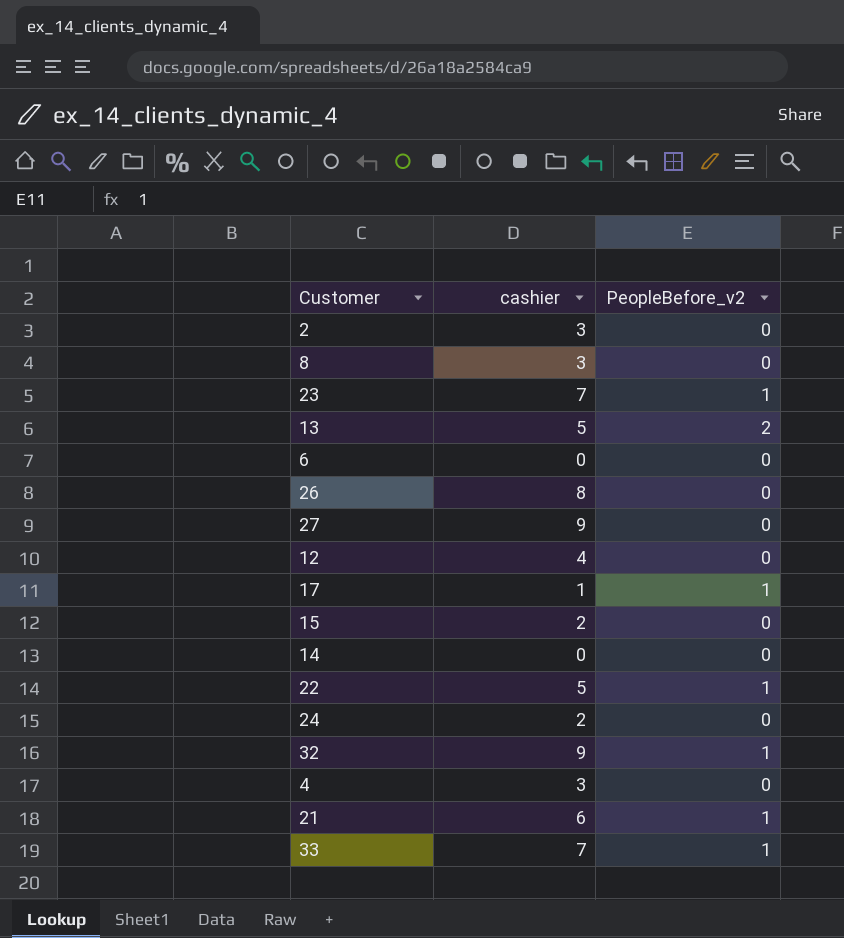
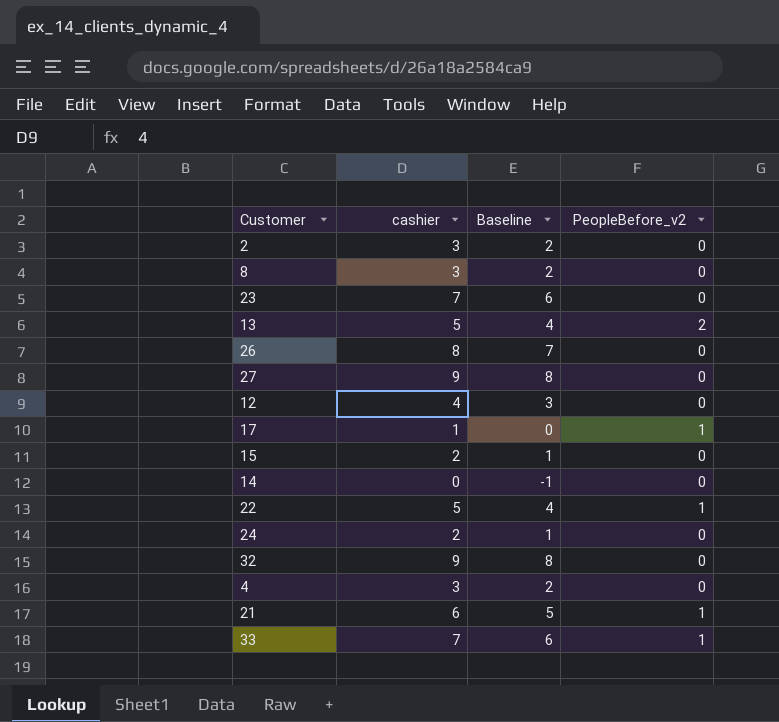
column Baseline | formula: none -> [cashier] - 1
row 6: 0 | 0 -> none
23 | PeopleBefore_v2: 1 -> 0
32 | PeopleBefore_v2: 1 -> 0

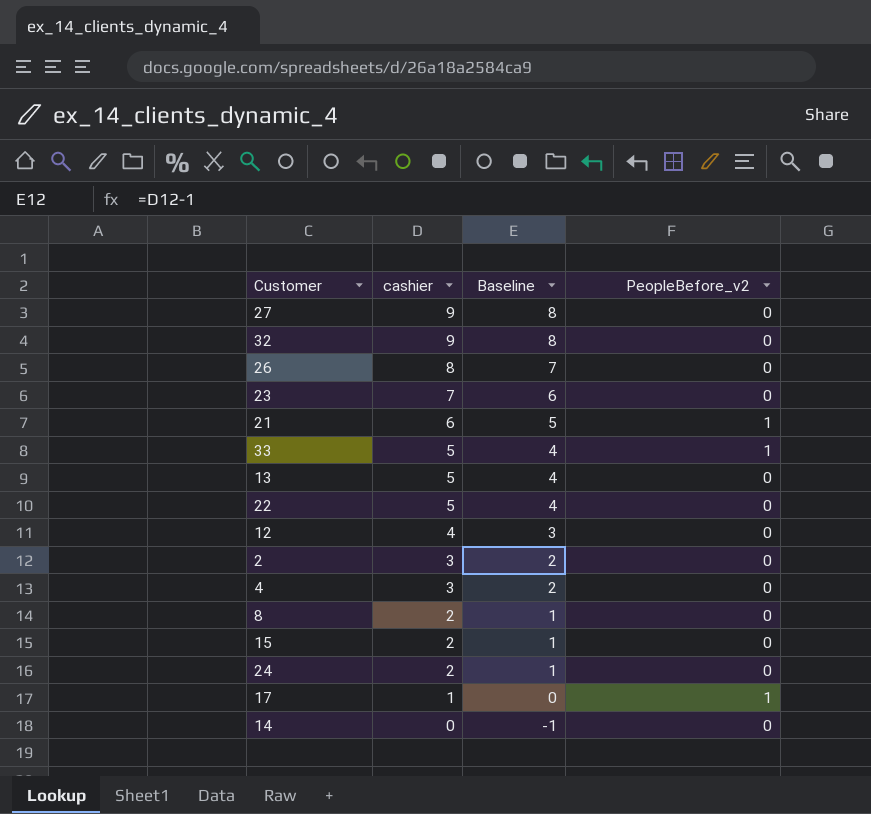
row order: none -> cashier descending
33 | cashier: 7 -> 5
33 | Baseline: 6 -> 4
13 | PeopleBefore_v2: 2 -> 0
22 | PeopleBefore_v2: 1 -> 0
8 | cashier: 3 -> 2
8 | Baseline: 2 -> 1

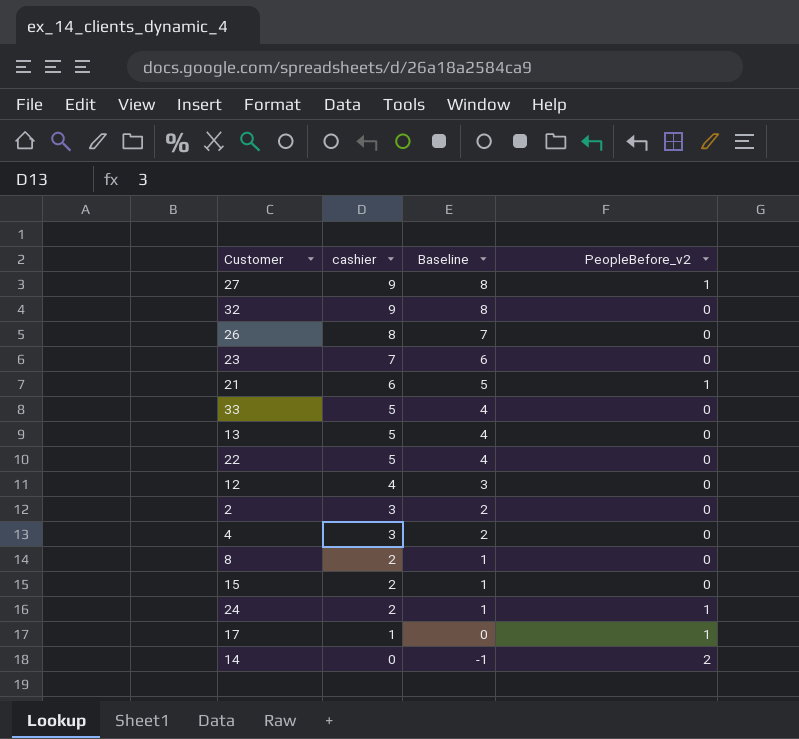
27 | PeopleBefore_v2: 0 -> 1
33 | PeopleBefore_v2: 1 -> 0
24 | PeopleBefore_v2: 0 -> 1
14 | PeopleBefore_v2: 0 -> 2

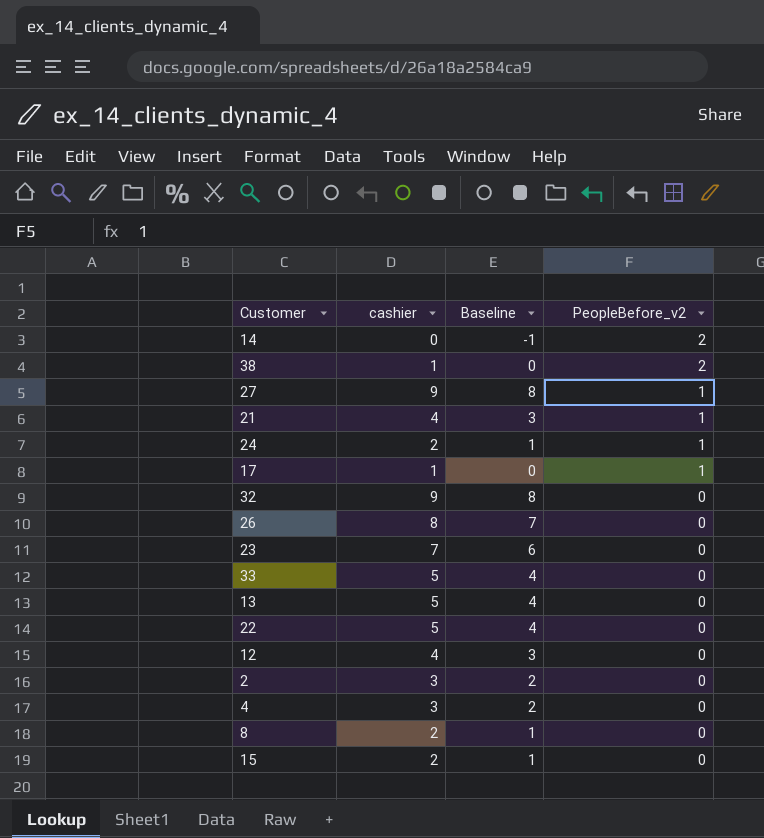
row order: cashier descending -> PeopleBefore_v2 descending
row 38: none -> 1 | 0 | 2
21 | cashier: 6 -> 4
21 | Baseline: 5 -> 3

